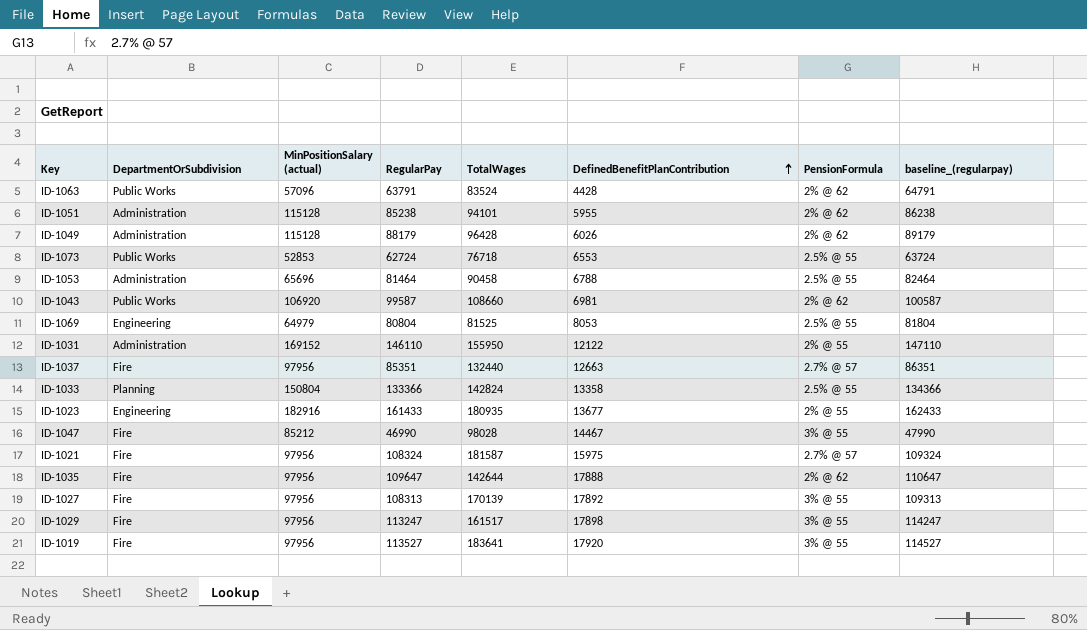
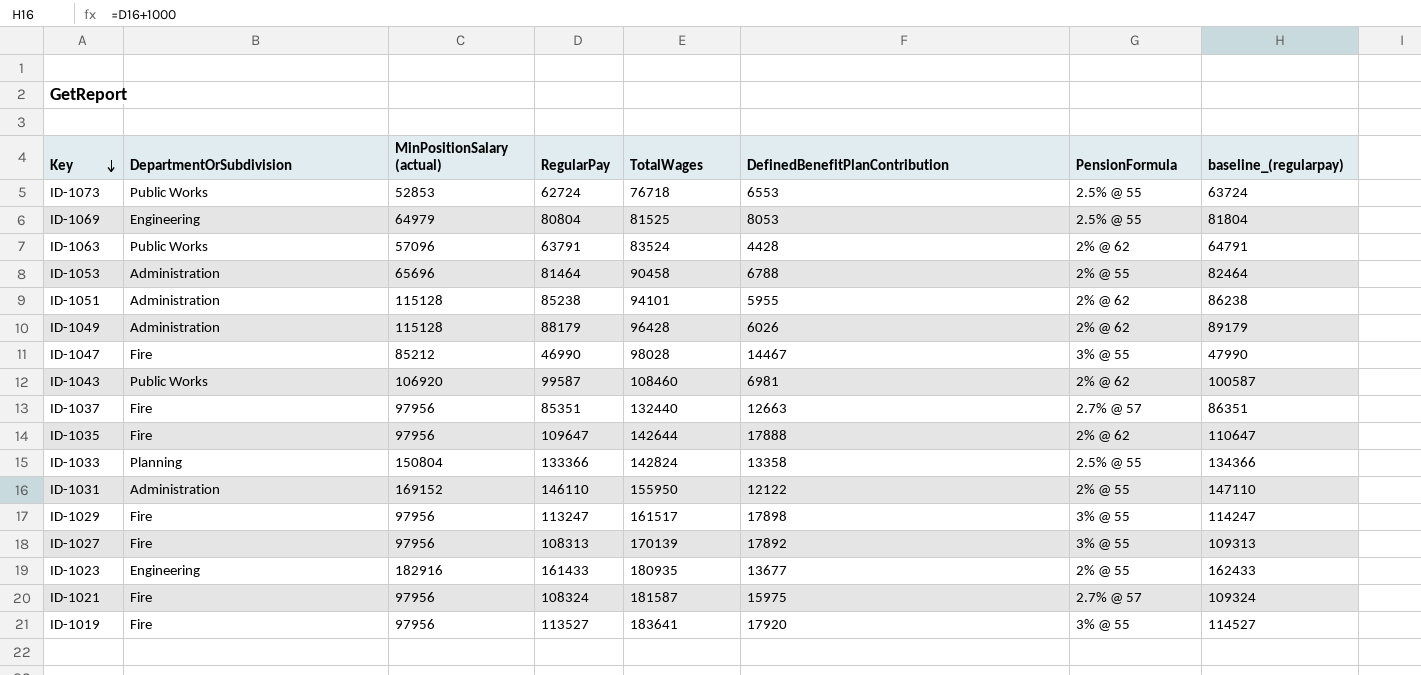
row order: DefinedBenefitPlanContribution ascending -> Key descending
ID-1053 | PensionFormula: 2.5% @ 55 -> 2% @ 55
ID-1043 | TotalWages: 108660 -> 108460

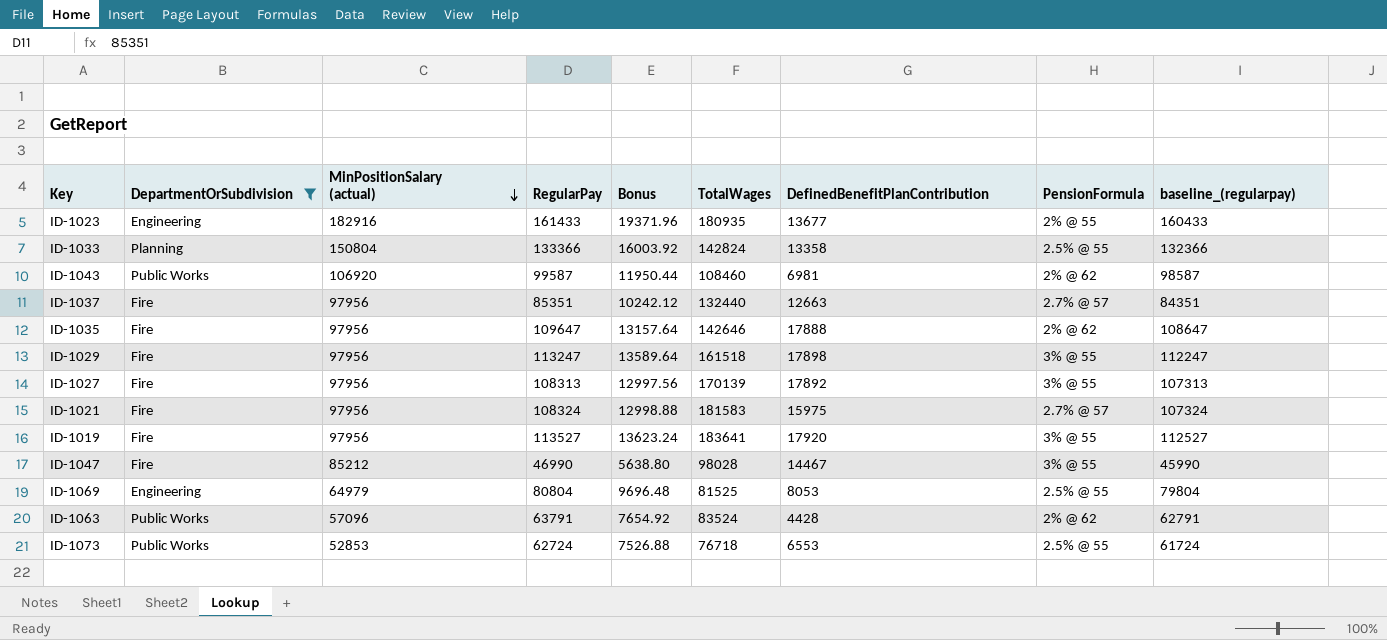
filter: none -> DepartmentOrSubdivision != Administration
row order: Key descending -> MinPositionSalary (actual) descending
column Bonus | formula: none -> [RegularPay] * 0.12
column baseline_(regularpay) | formula: [RegularPay] + 1000 -> [RegularPay] - 1000
ID-1035 | TotalWages: 142644 -> 142646
ID-1029 | TotalWages: 161517 -> 161518
ID-1021 | TotalWages: 181587 -> 181583

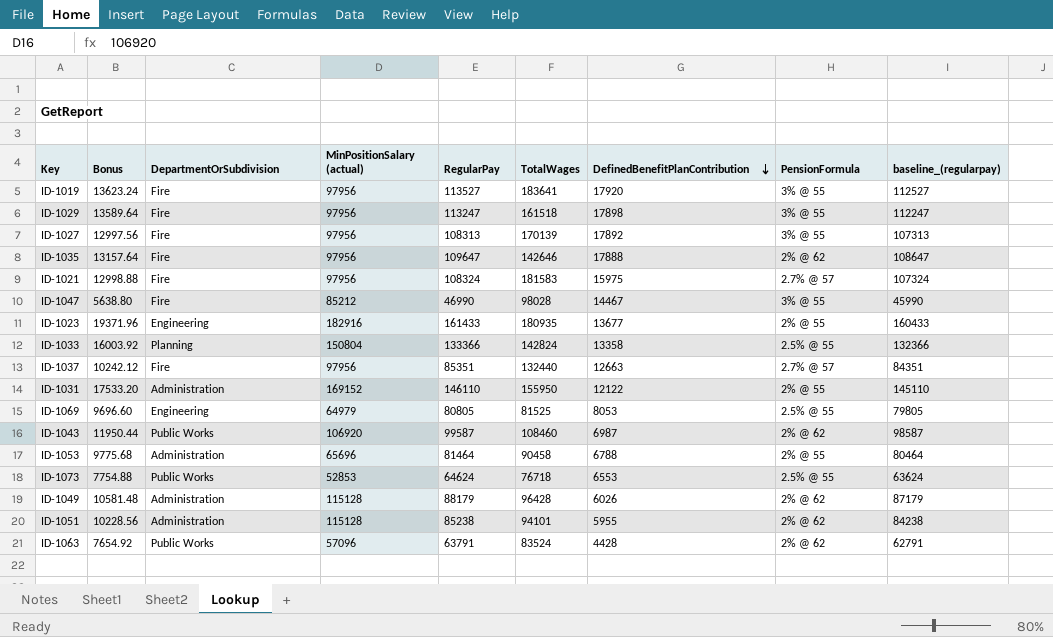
filter: DepartmentOrSubdivision != Administration -> none
row order: MinPositionSalary (actual) descending -> DefinedBenefitPlanContribution descending
column Bonus | position: 5 -> 2
ID-1069 | Bonus: 9696.48 -> 9696.60
ID-1069 | RegularPay: 80804 -> 80805
ID-1069 | baseline_(regularpay): 79804 -> 79805
ID-1043 | DefinedBenefitPlanContribution: 6981 -> 6987
ID-1073 | Bonus: 7526.88 -> 7754.88
ID-1073 | RegularPay: 62724 -> 64624
ID-1073 | baseline_(regularpay): 61724 -> 63624

